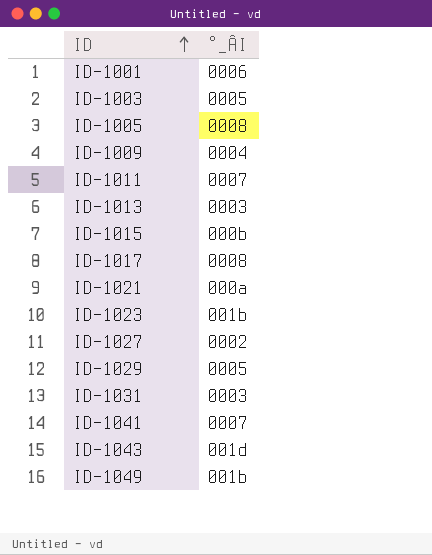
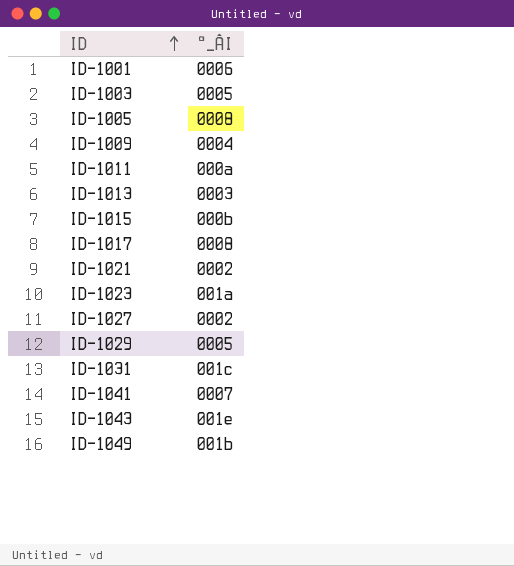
ID-1011 | °_ÂI: 0007 -> 000a
ID-1021 | °_ÂI: 000a -> 0002
ID-1023 | °_ÂI: 001b -> 001a
ID-1031 | °_ÂI: 0003 -> 001c
ID-1043 | °_ÂI: 001d -> 001e

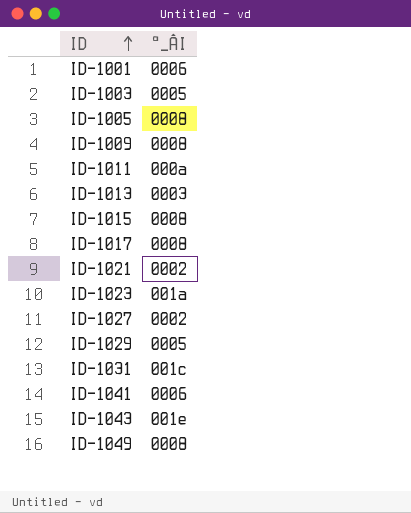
ID-1009 | °_ÂI: 0004 -> 0008
ID-1015 | °_ÂI: 000b -> 0008
ID-1041 | °_ÂI: 0007 -> 0006
ID-1049 | °_ÂI: 001b -> 0008

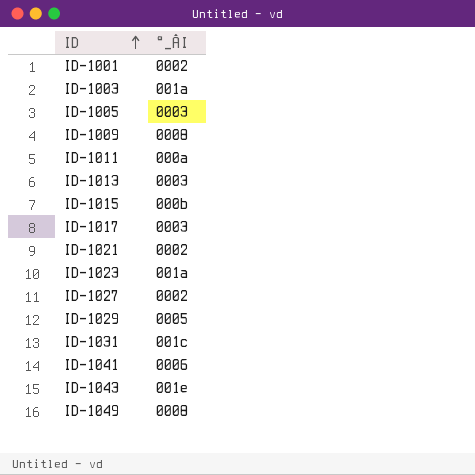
ID-1001 | °_ÂI: 0006 -> 0002
ID-1003 | °_ÂI: 0005 -> 001a
ID-1005 | °_ÂI: 0008 -> 0003
ID-1015 | °_ÂI: 0008 -> 000b
ID-1017 | °_ÂI: 0008 -> 0003

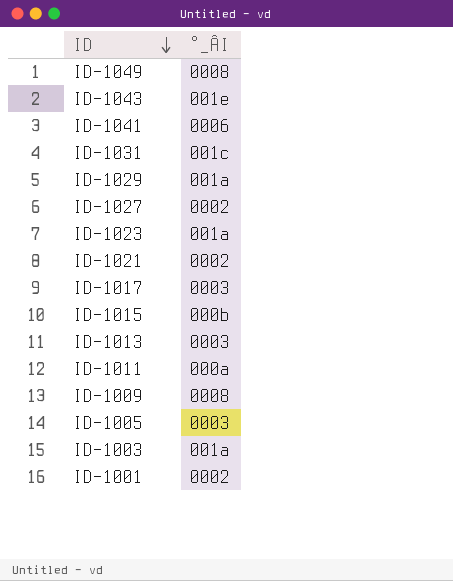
row order: ID ascending -> ID descending
ID-1029 | °_ÂI: 0005 -> 001a

